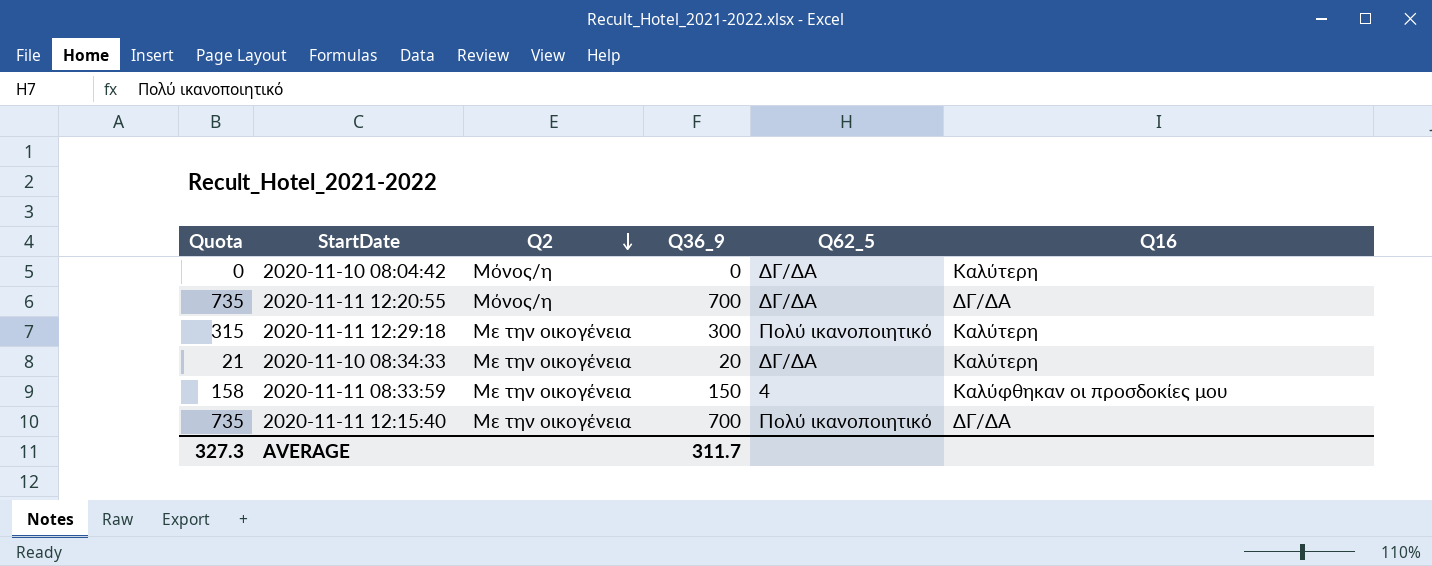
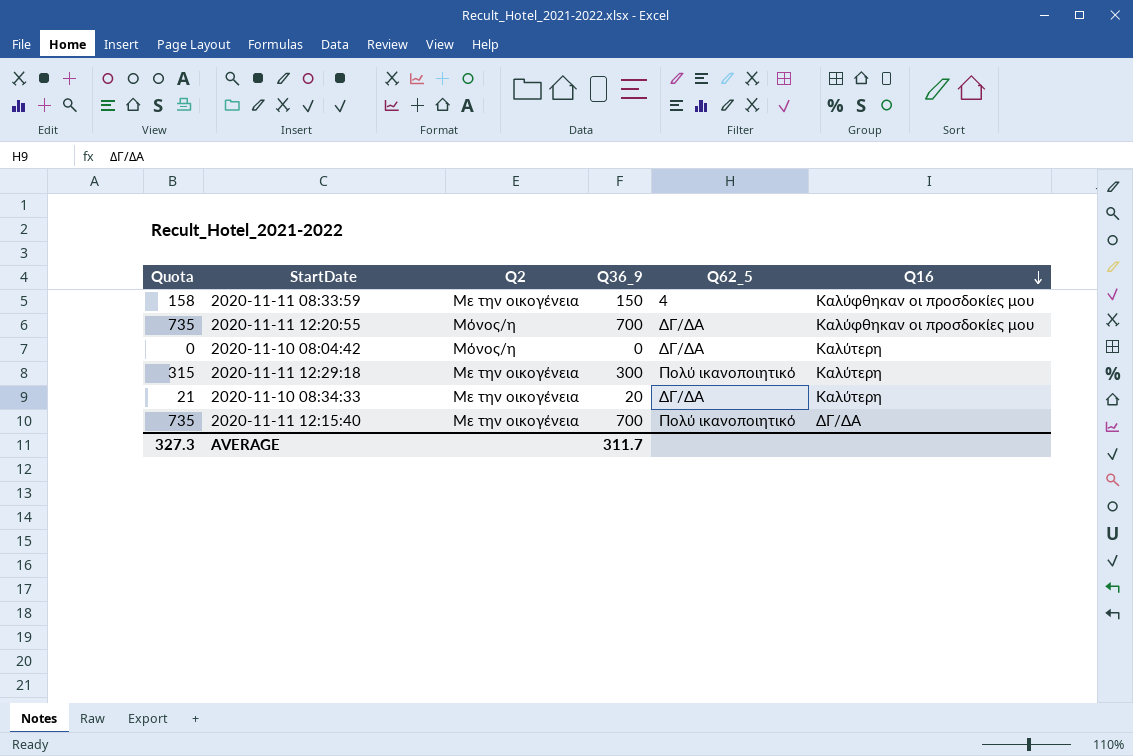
row order: Q2 descending -> Q16 descending
2020-11-11 12:20:55 | Q16: ΔΓ/ΔΑ -> Καλύφθηκαν οι προσδοκίες μου

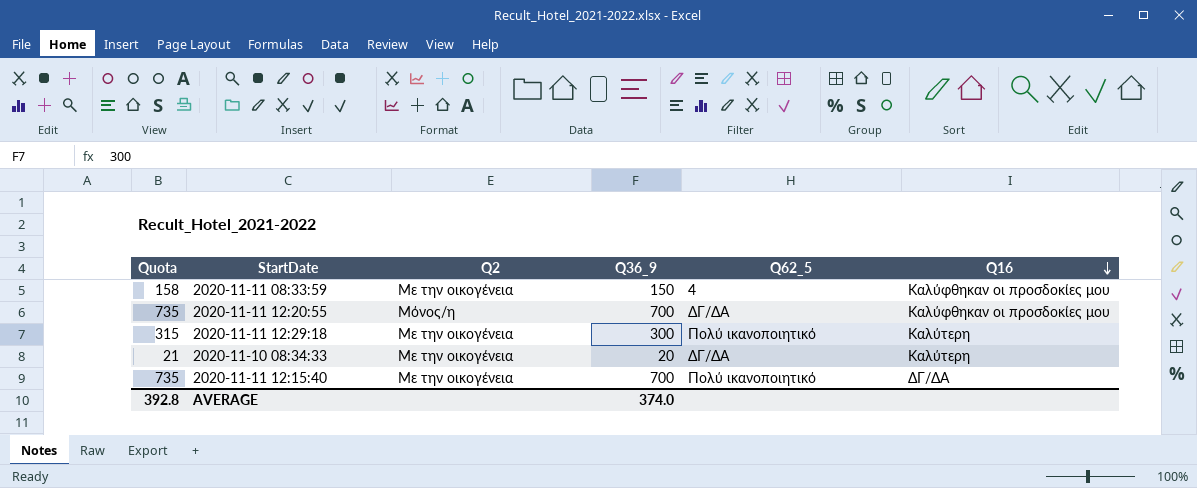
row 2020-11-10 08:04:42: 0 | Μόνος/η | 0 | ΔΓ/ΔΑ | Καλύτερη -> none
AVERAGE | Quota: 327.3 -> 392.8
AVERAGE | Q36_9: 311.7 -> 374.0

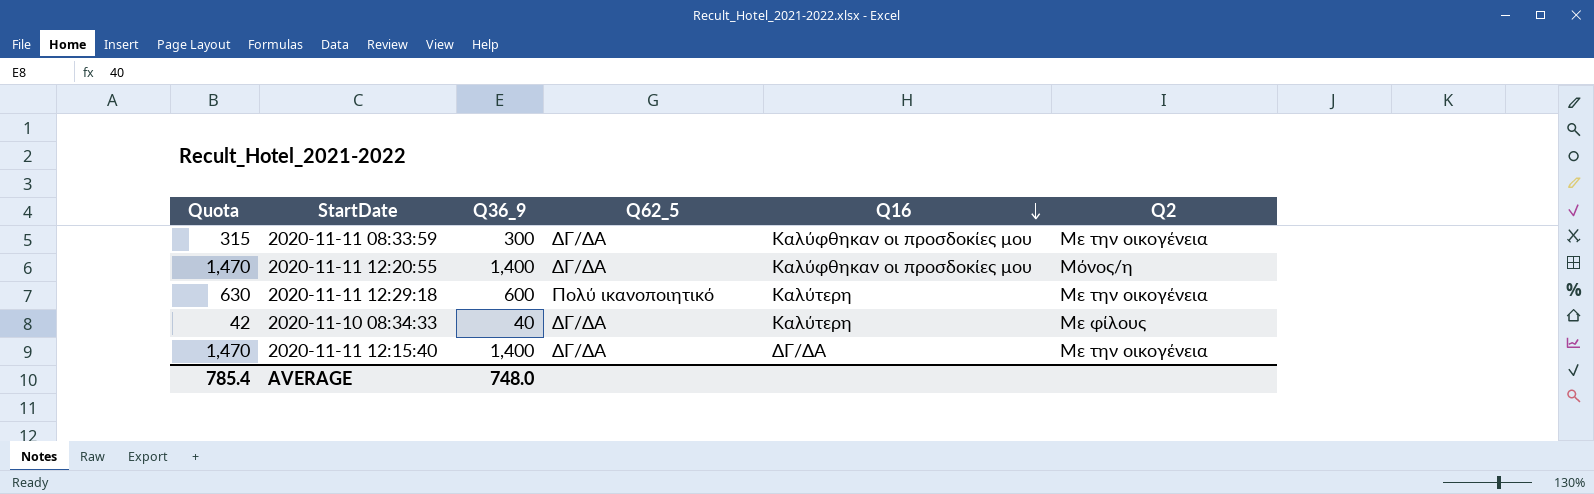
column Q2 | position: 3 -> 6
2020-11-11 08:33:59 | Quota: 158 -> 315
2020-11-11 08:33:59 | Q36_9: 150 -> 300
2020-11-11 08:33:59 | Q62_5: 4 -> ΔΓ/ΔΑ
2020-11-11 12:20:55 | Quota: 735 -> 1,470
2020-11-11 12:20:55 | Q36_9: 700 -> 1,400
2020-11-11 12:29:18 | Quota: 315 -> 630
2020-11-11 12:29:18 | Q36_9: 300 -> 600
2020-11-10 08:34:33 | Quota: 21 -> 42
2020-11-10 08:34:33 | Q36_9: 20 -> 40
2020-11-10 08:34:33 | Q2: Με την οικογένεια -> Με φίλους
2020-11-11 12:15:40 | Quota: 735 -> 1,470
2020-11-11 12:15:40 | Q36_9: 700 -> 1,400
2020-11-11 12:15:40 | Q62_5: Πολύ ικανοποιητικό -> ΔΓ/ΔΑ
AVERAGE | Quota: 392.8 -> 785.4
AVERAGE | Q36_9: 374.0 -> 748.0

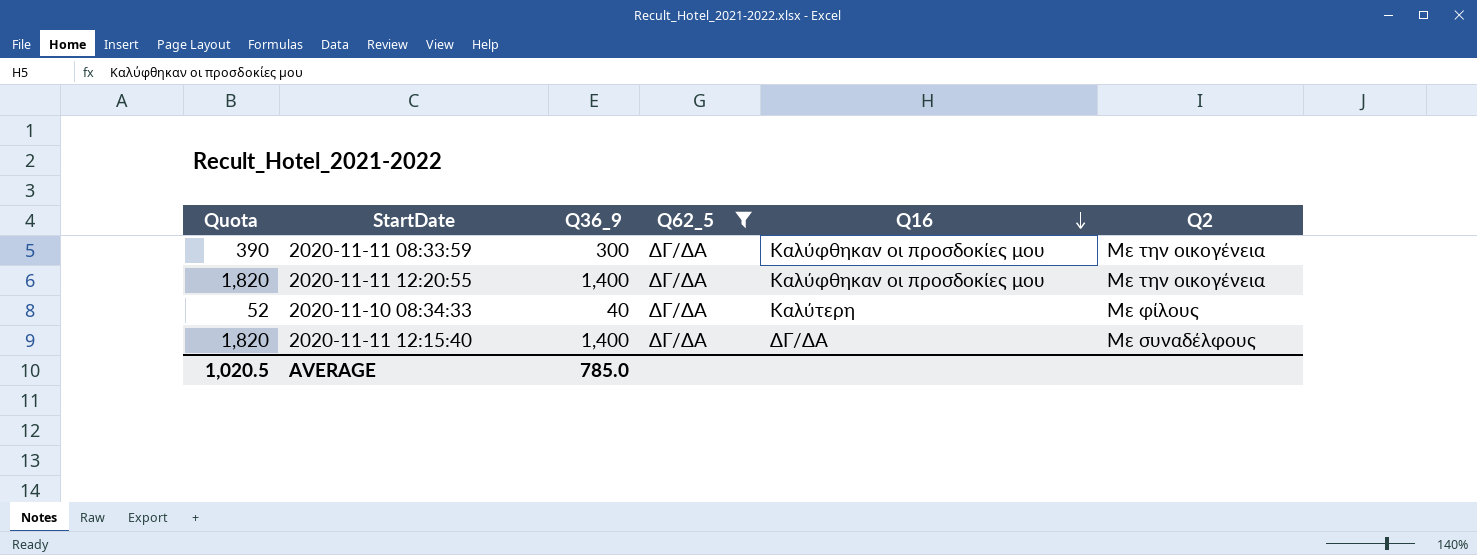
filter: none -> Q62_5 = ΔΓ/ΔΑ
column Quota | formula: [Q36_9] * 1.05 -> [Q36_9] * 1.3
2020-11-11 12:20:55 | Q2: Μόνος/η -> Με την οικογένεια
2020-11-11 12:15:40 | Q2: Με την οικογένεια -> Με συναδέλφους
AVERAGE | Quota: 785.4 -> 1,020.5
AVERAGE | Q36_9: 748.0 -> 785.0

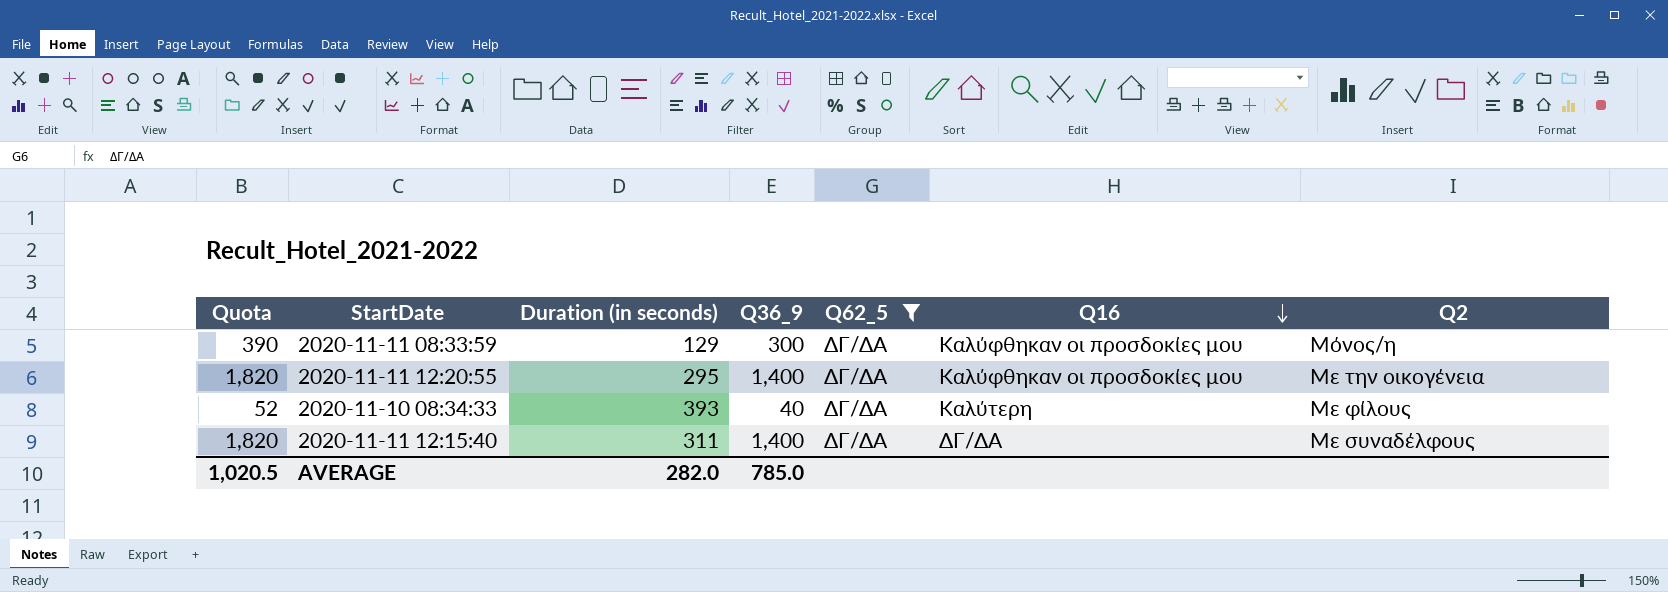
column Duration (in seconds) | position: none -> 3
2020-11-11 08:33:59 | Q2: Με την οικογένεια -> Μόνος/η

